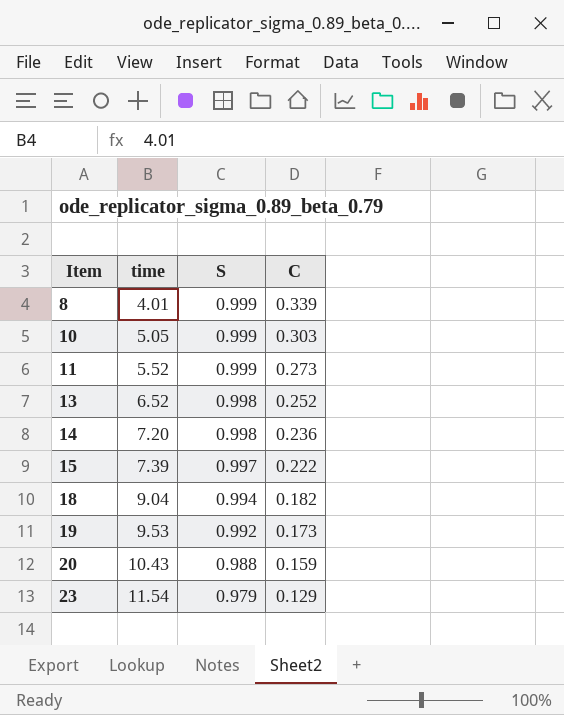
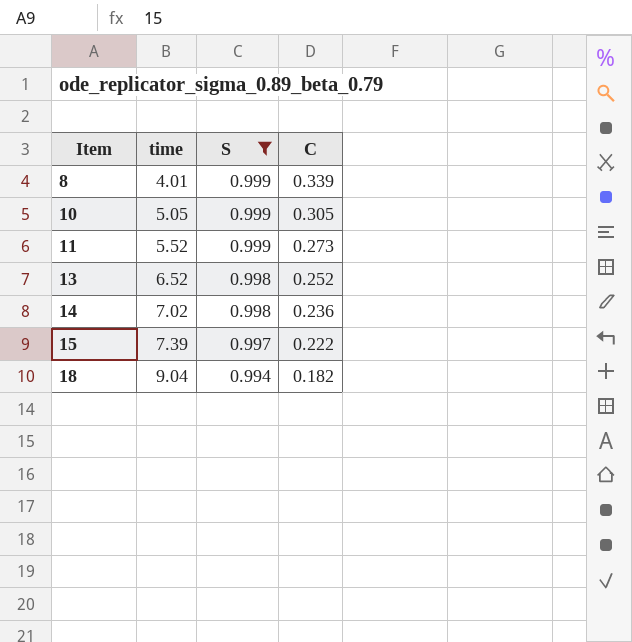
filter: none -> S >= 0.994
10 | C: 0.303 -> 0.305
14 | time: 7.20 -> 7.02

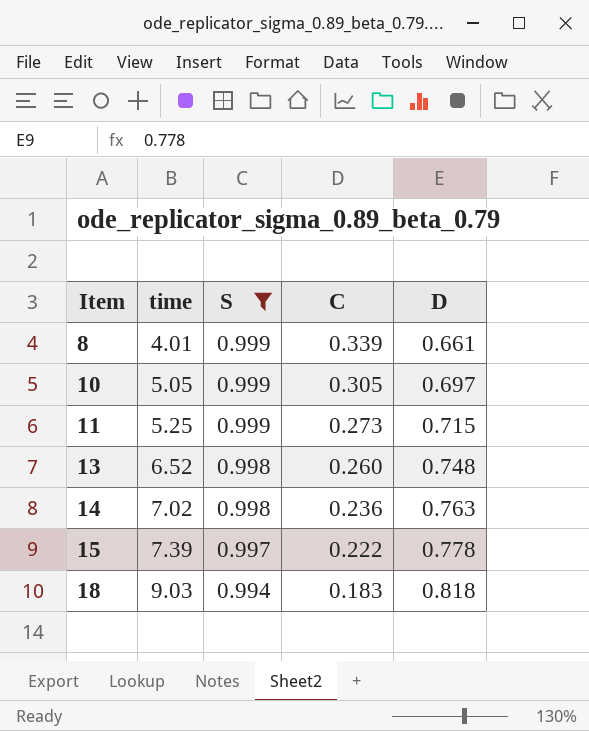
column D | position: none -> 5
11 | time: 5.52 -> 5.25
13 | C: 0.252 -> 0.260
18 | time: 9.04 -> 9.03
18 | C: 0.182 -> 0.183

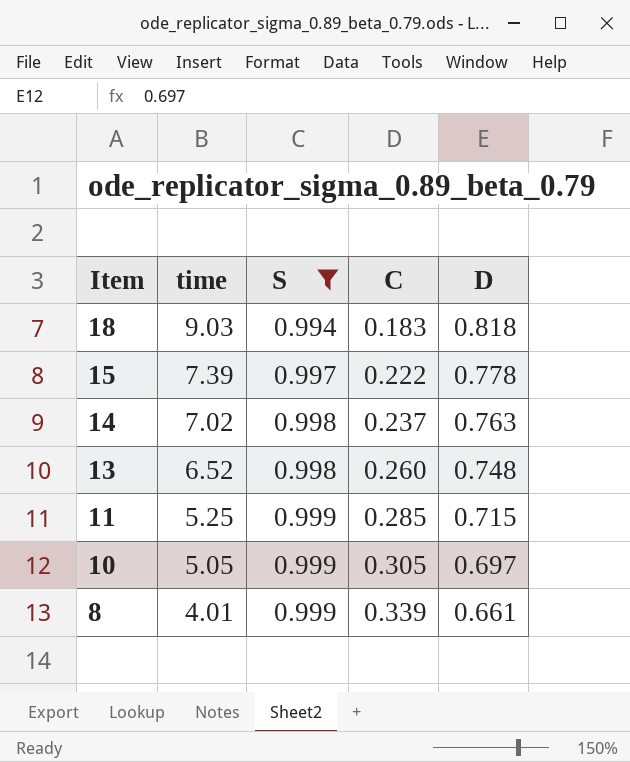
row order: Item ascending -> Item descending
14 | C: 0.236 -> 0.237
11 | C: 0.273 -> 0.285

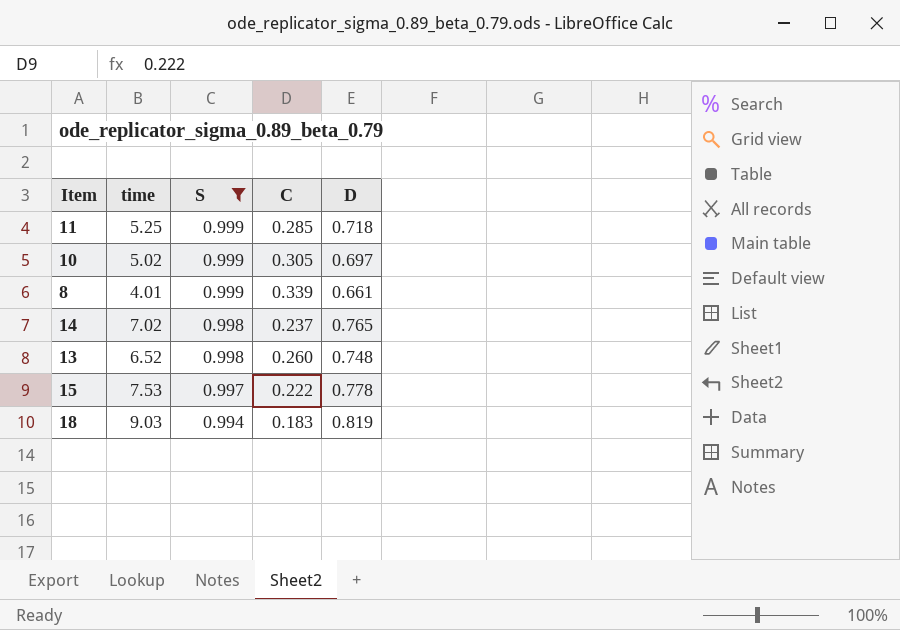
row order: Item descending -> S descending
11 | D: 0.715 -> 0.718
10 | time: 5.05 -> 5.02
14 | D: 0.763 -> 0.765
15 | time: 7.39 -> 7.53
18 | D: 0.818 -> 0.819

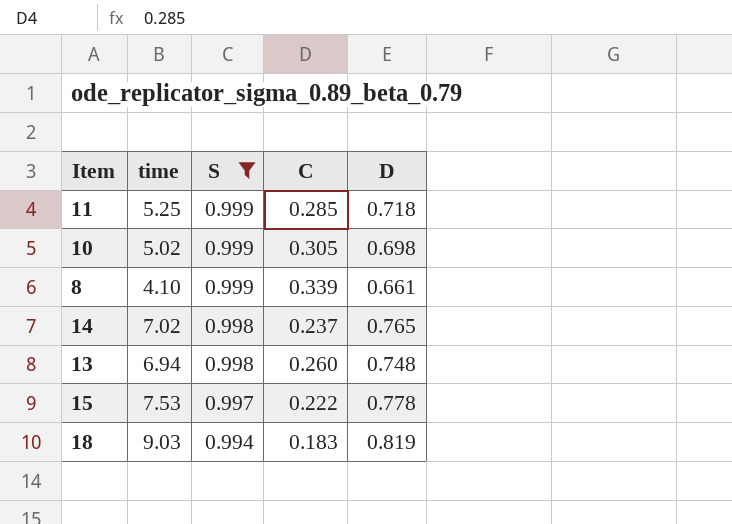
10 | D: 0.697 -> 0.698
8 | time: 4.01 -> 4.10
13 | time: 6.52 -> 6.94

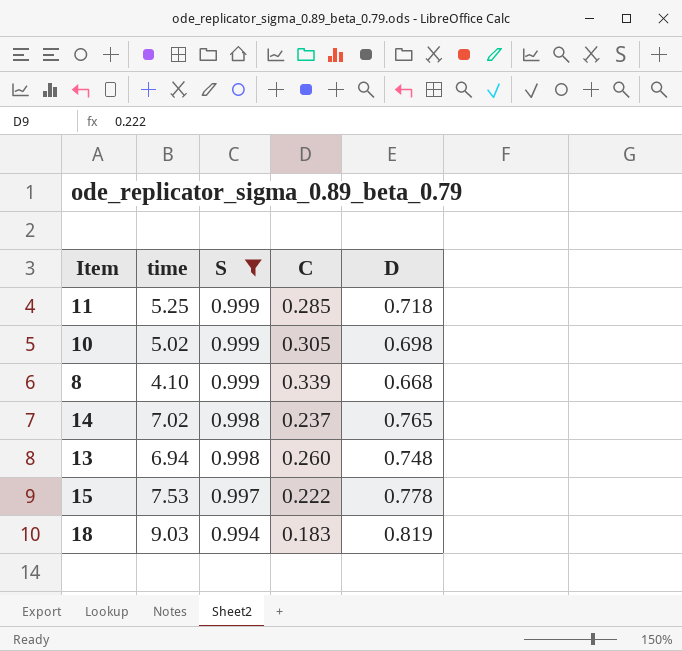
8 | D: 0.661 -> 0.668

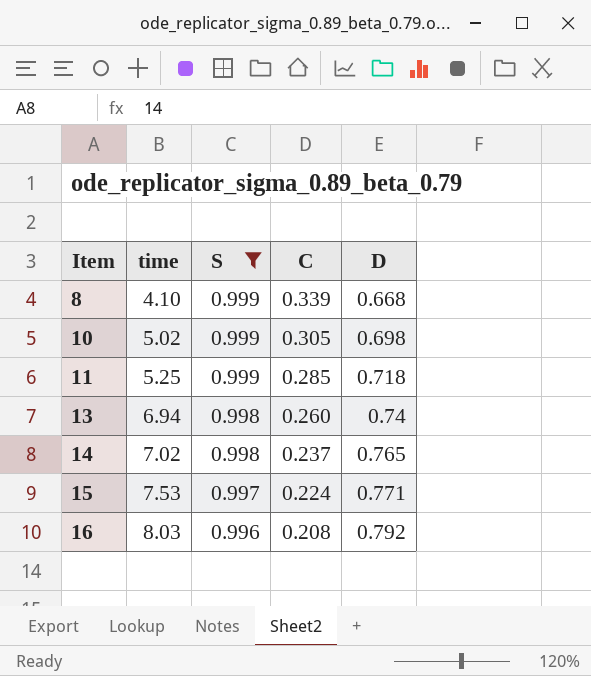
row order: S descending -> Item ascending
row 18: 9.03 | 0.994 | 0.183 | 0.819 -> none
13 | D: 0.748 -> 0.74
15 | C: 0.222 -> 0.224
15 | D: 0.778 -> 0.771
row 16: none -> 8.03 | 0.996 | 0.208 | 0.792

